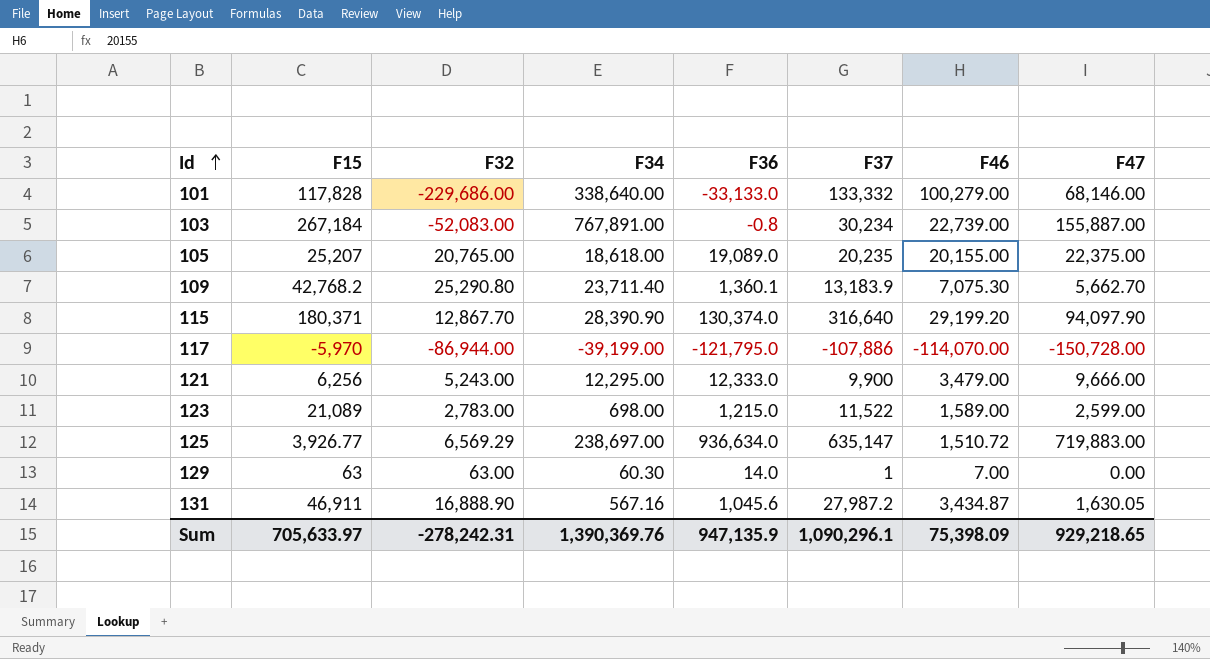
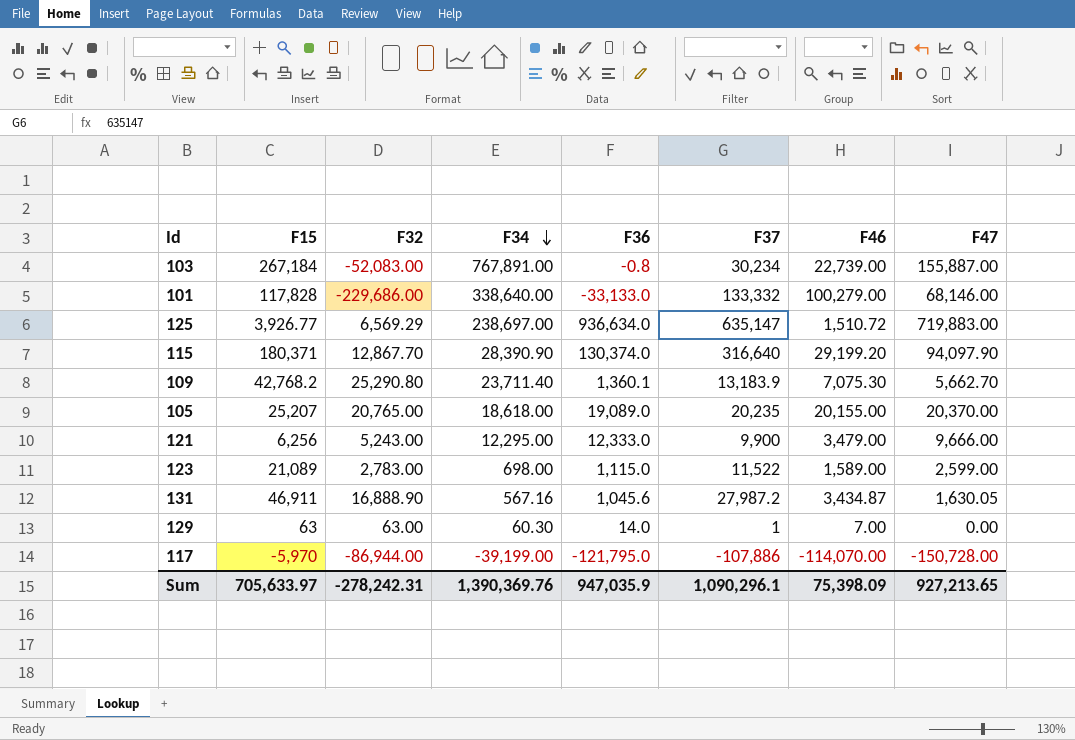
row order: Id ascending -> F34 descending
105 | F47: 22,375.00 -> 20,370.00
123 | F36: 1,215.0 -> 1,115.0
Sum | F36: 947,135.9 -> 947,035.9
Sum | F47: 929,218.65 -> 927,213.65

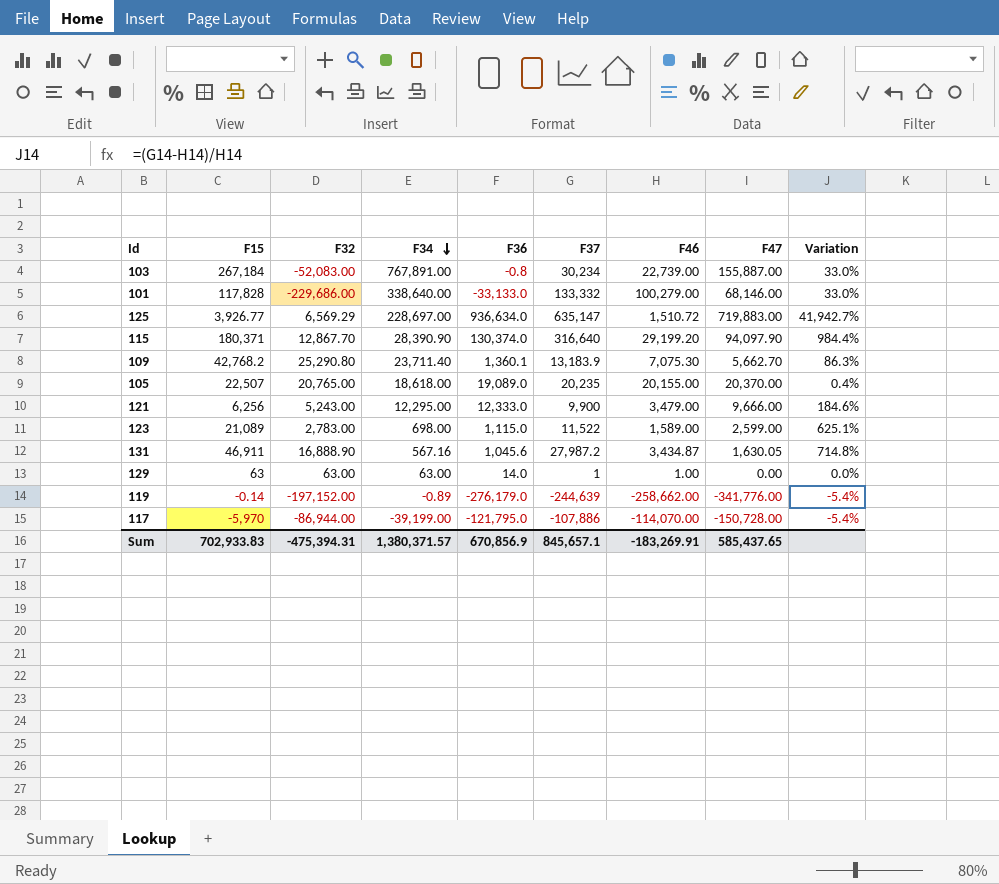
column Variation | formula: none -> ([F37] - [F46]) / [F46]
125 | F34: 238,697.00 -> 228,697.00
105 | F15: 25,207 -> 22,507
129 | F34: 60.30 -> 63.00
129 | F46: 7.00 -> 1.00
row 119: none -> -0.14 | -197,152.00 | -0.89 | -276,179.0 | -244,639 | -258,662.00 | -341,776.00 | -5.4%
Sum | F15: 705,633.97 -> 702,933.83
Sum | F32: -278,242.31 -> -475,394.31
Sum | F34: 1,390,369.76 -> 1,380,371.57
Sum | F36: 947,035.9 -> 670,856.9
Sum | F37: 1,090,296.1 -> 845,657.1
Sum | F46: 75,398.09 -> -183,269.91
Sum | F47: 927,213.65 -> 585,437.65

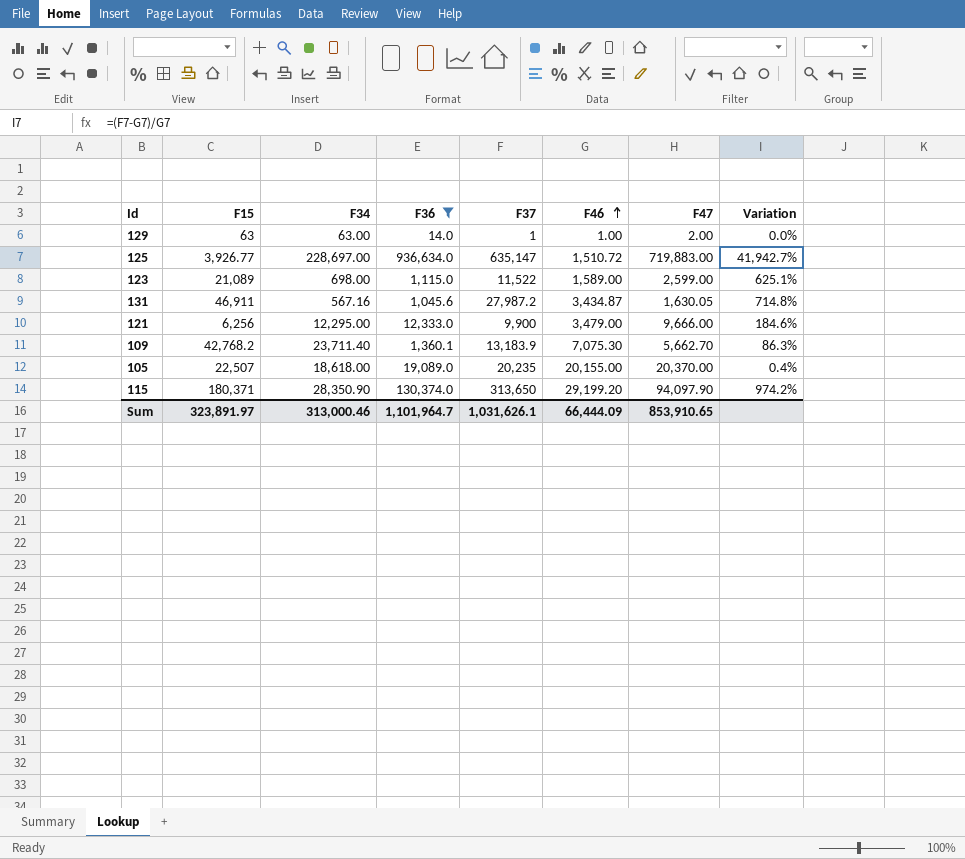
filter: none -> F36 >= 14.0
row order: F34 descending -> F46 ascending
column F32 | position: 3 -> none
129 | F47: 0.00 -> 2.00
115 | F34: 28,390.90 -> 28,350.90
115 | F37: 316,640 -> 313,650
115 | Variation: 984.4% -> 974.2%
Sum | F15: 702,933.83 -> 323,891.97
Sum | F34: 1,380,371.57 -> 313,000.46
Sum | F36: 670,856.9 -> 1,101,964.7
Sum | F37: 845,657.1 -> 1,031,626.1
Sum | F46: -183,269.91 -> 66,444.09
Sum | F47: 585,437.65 -> 853,910.65

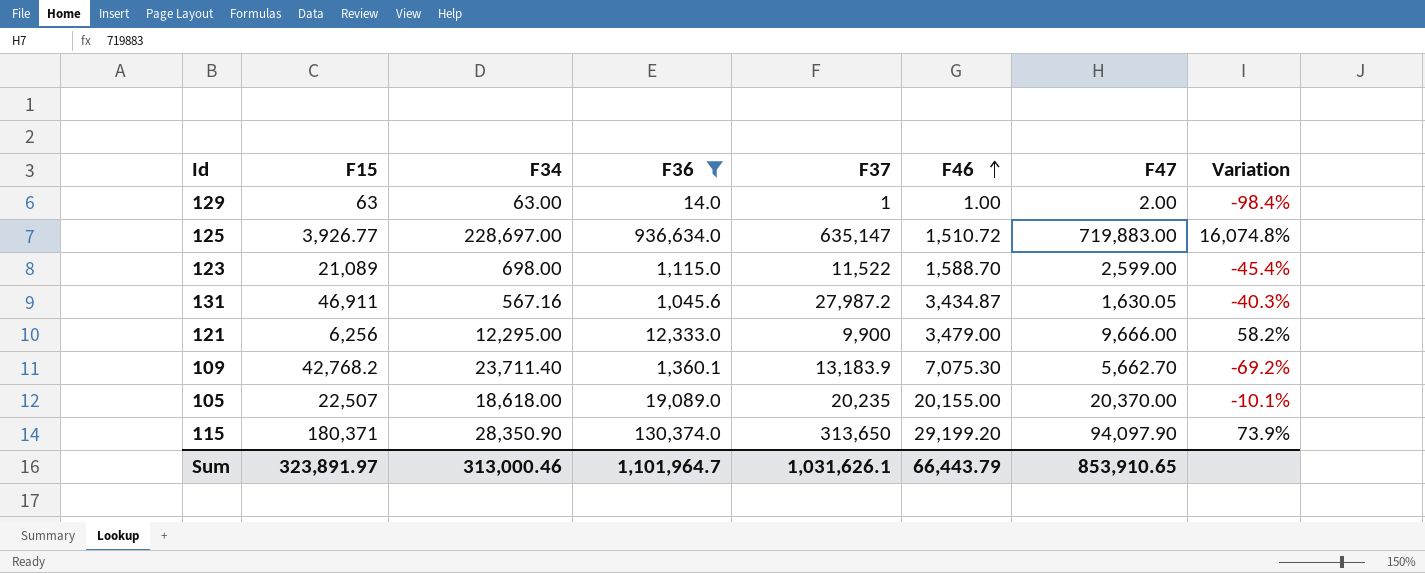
column Variation | formula: ([F37] - [F46]) / [F46] -> ([F37] - [F15]) / [F15]
123 | F46: 1,589.00 -> 1,588.70
Sum | F46: 66,444.09 -> 66,443.79

